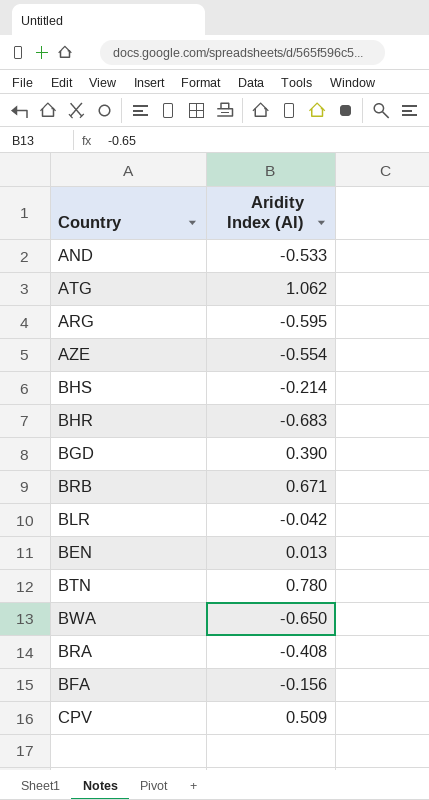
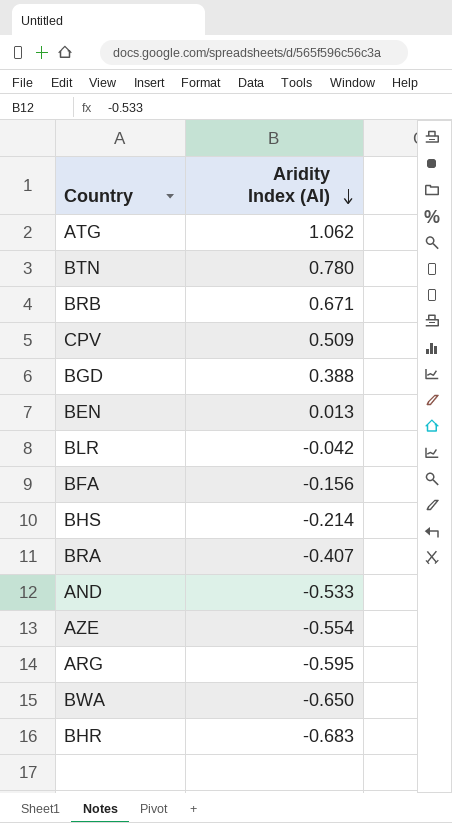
row order: none -> Aridity Index (AI) descending
BGD | Aridity Index (AI): 0.390 -> 0.388
BRA | Aridity Index (AI): -0.408 -> -0.407

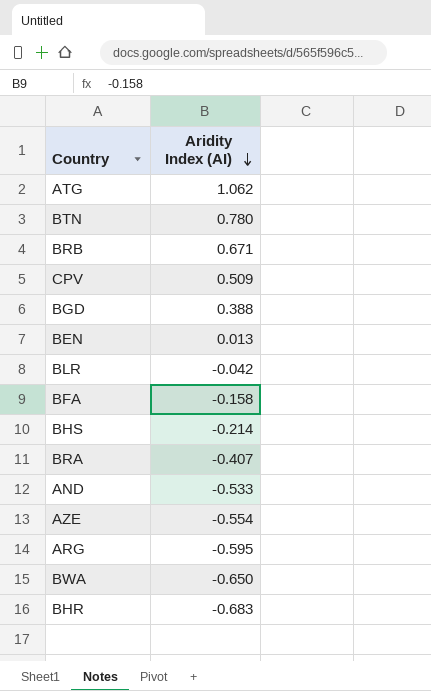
BFA | Aridity Index (AI): -0.156 -> -0.158

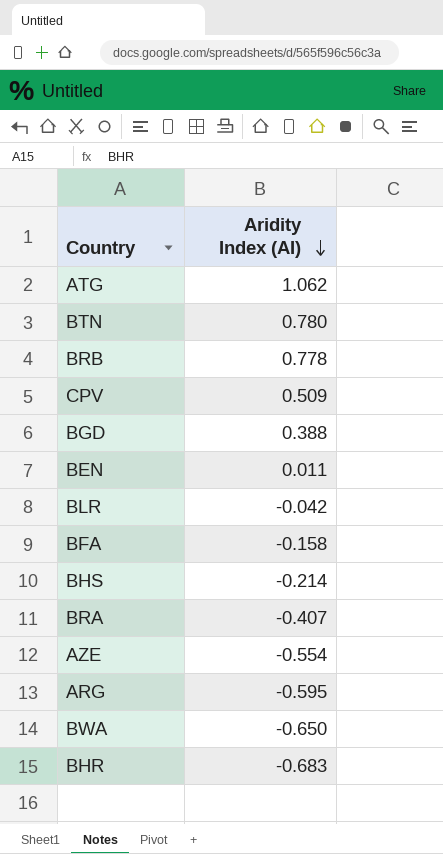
row AND: -0.533 -> none
BRB | Aridity Index (AI): 0.671 -> 0.778
BEN | Aridity Index (AI): 0.013 -> 0.011

